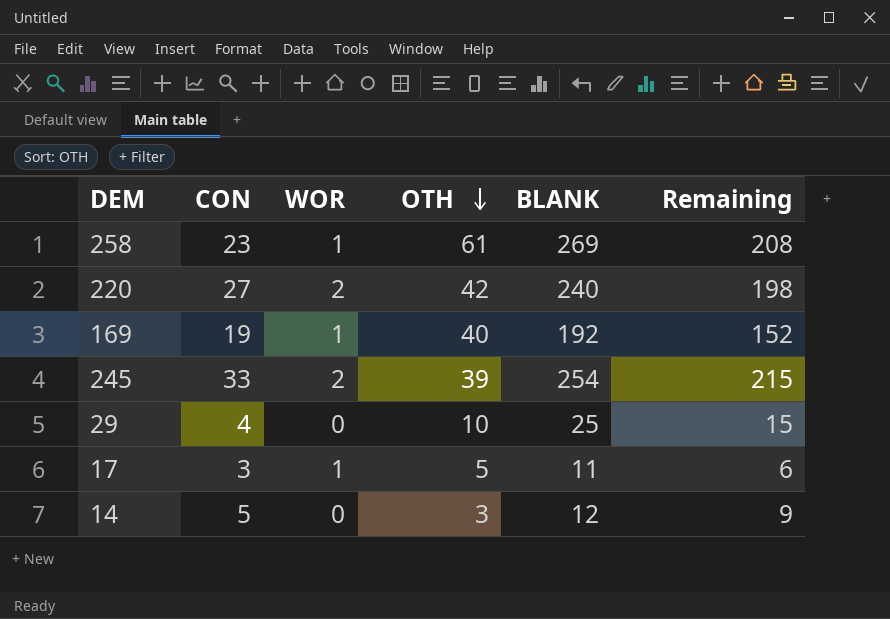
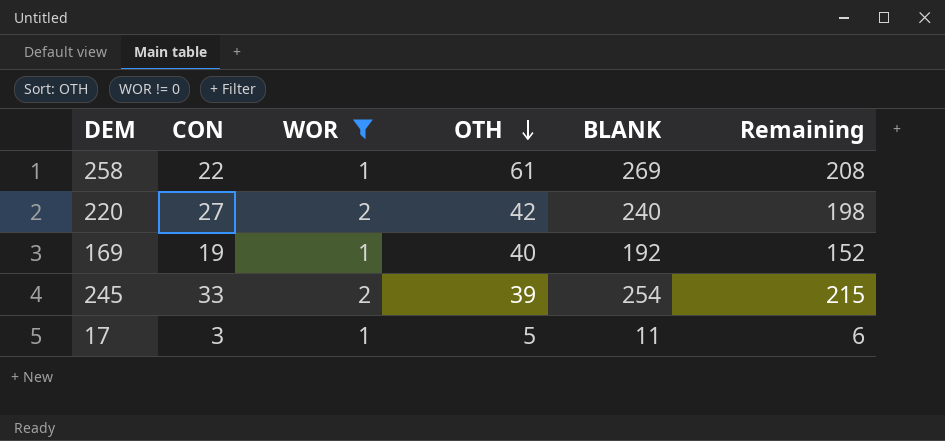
filter: none -> WOR != 0
258 | CON: 23 -> 22

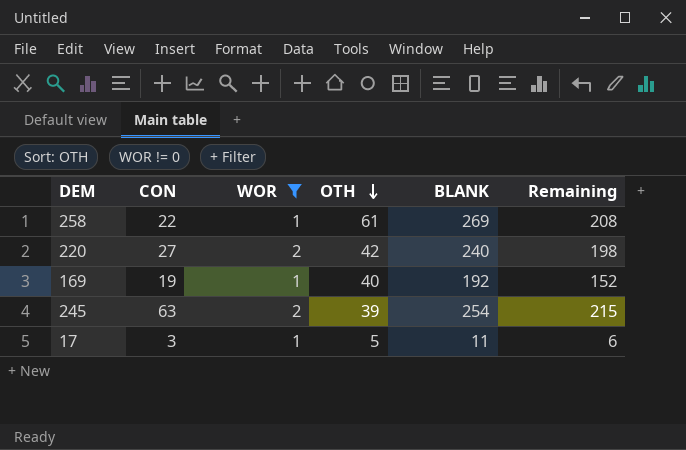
245 | CON: 33 -> 63

